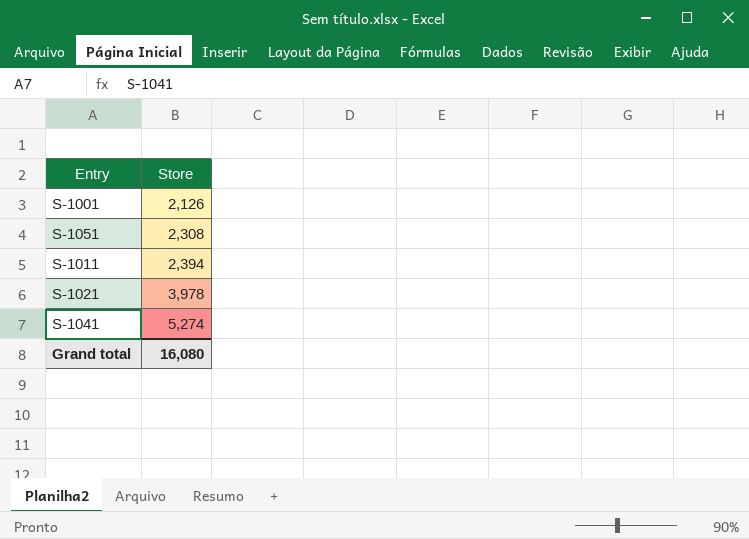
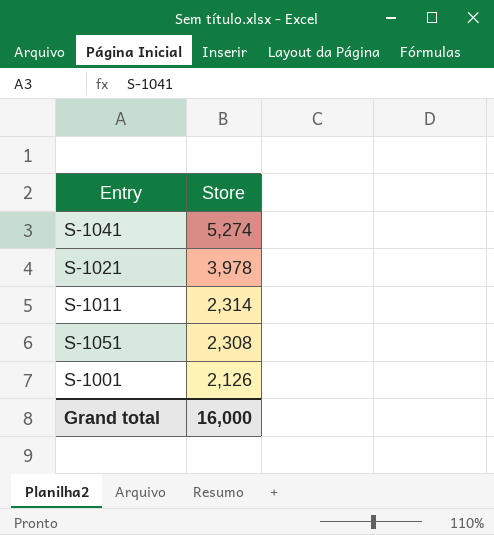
row order: Store ascending -> Store descending
S-1011 | Store: 2,394 -> 2,314
Grand total | Store: 16,080 -> 16,000

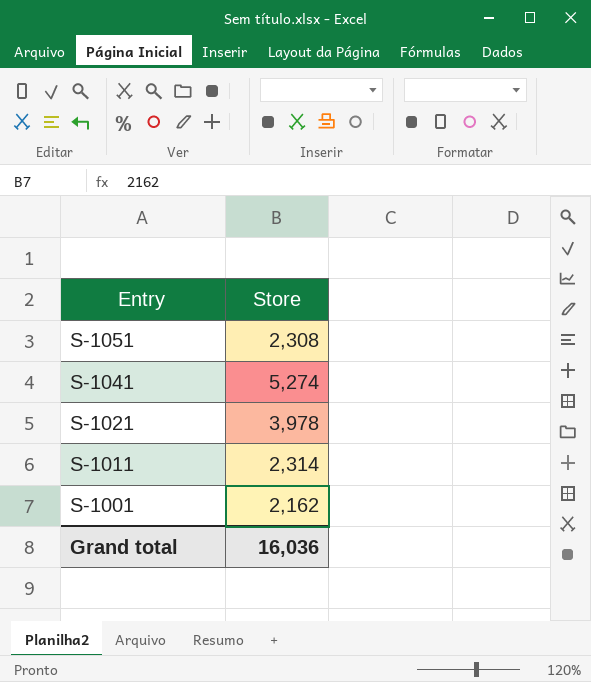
row order: Store descending -> Entry descending
S-1001 | Store: 2,126 -> 2,162
Grand total | Store: 16,000 -> 16,036

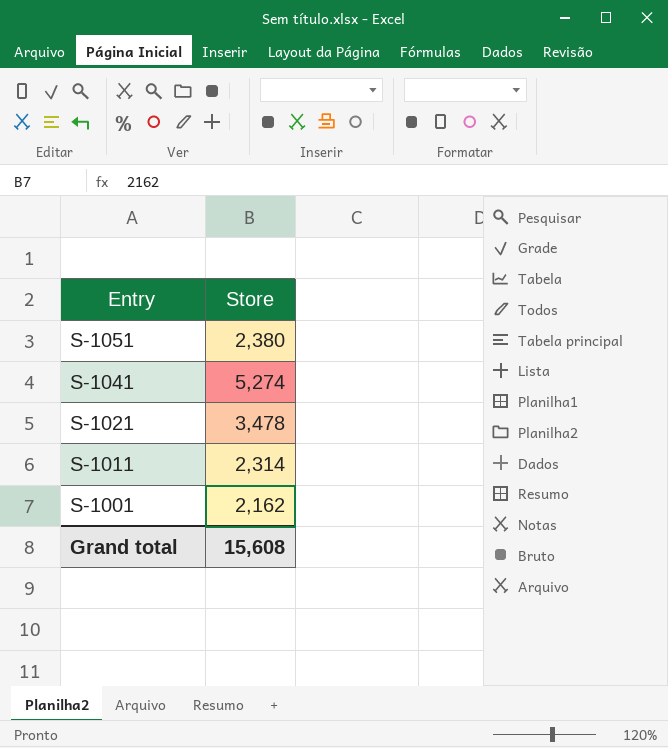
S-1051 | Store: 2,308 -> 2,380
S-1021 | Store: 3,978 -> 3,478
Grand total | Store: 16,036 -> 15,608

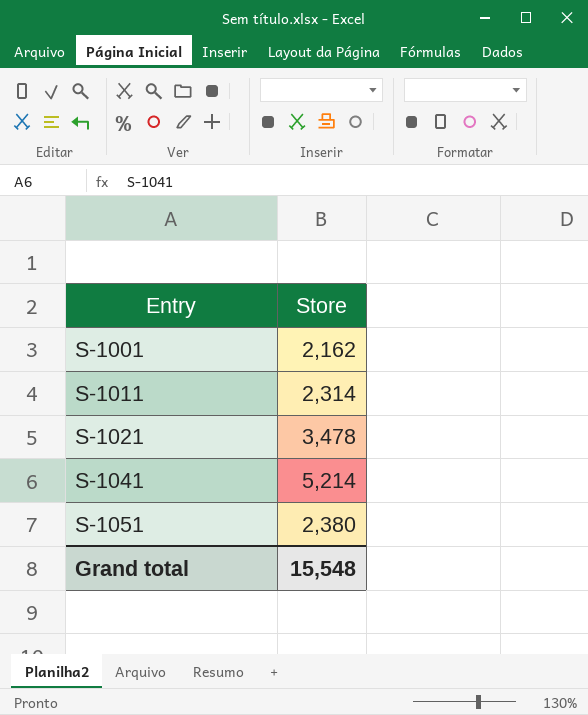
row order: Entry descending -> Entry ascending
S-1041 | Store: 5,274 -> 5,214
Grand total | Store: 15,608 -> 15,548

